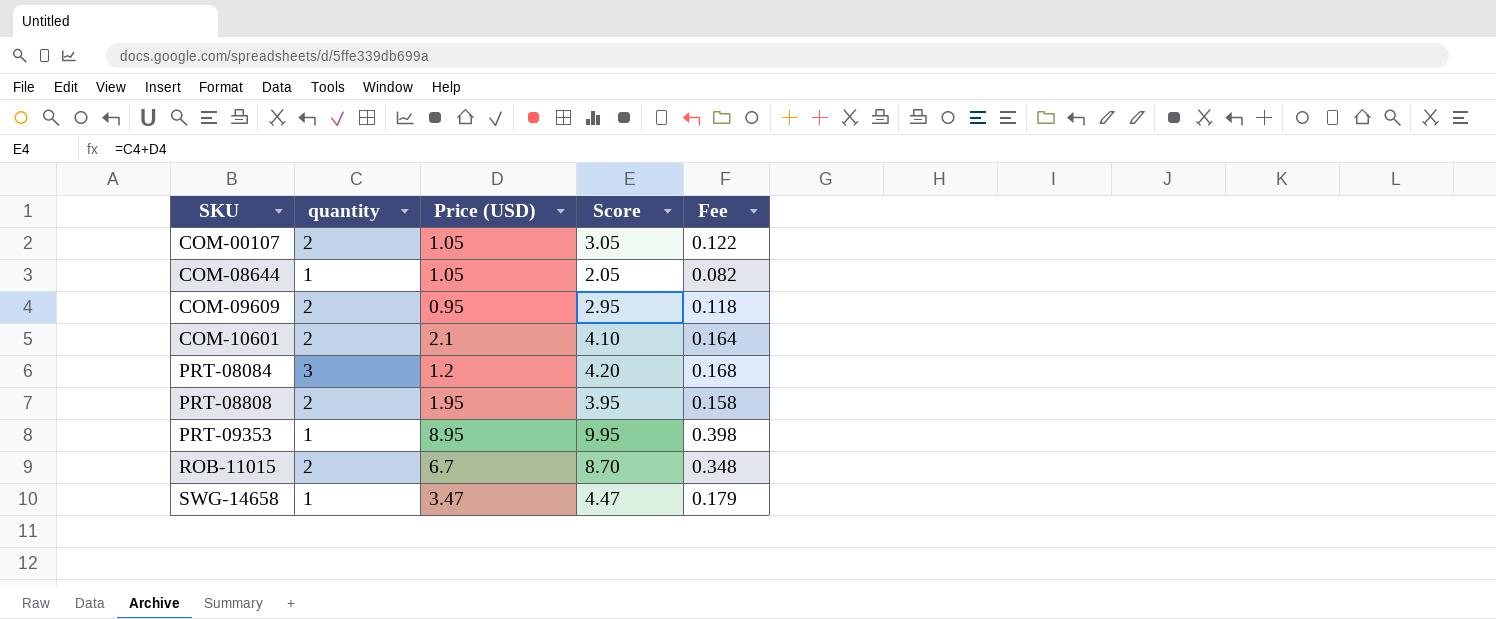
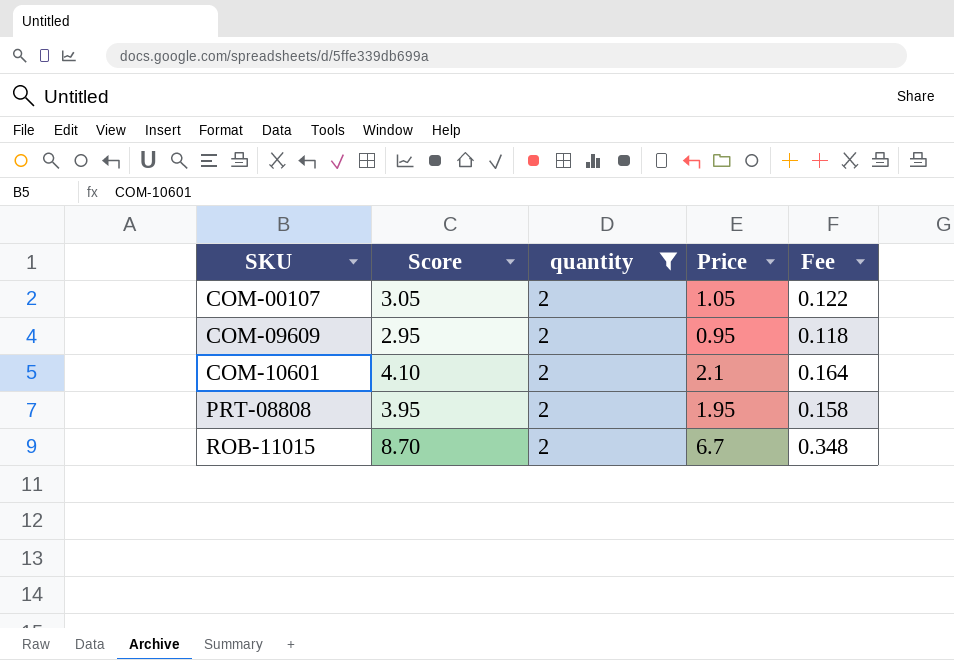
filter: none -> quantity = 2
column Score | position: 4 -> 2
column name: Price (USD) -> Price

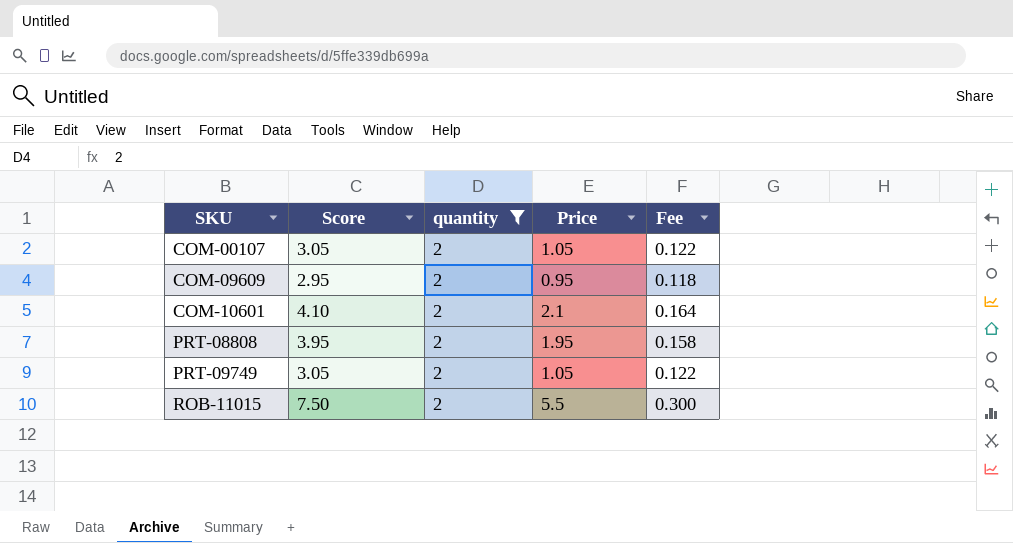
row PRT-09749: none -> 3.05 | 2 | 1.05 | 0.122
ROB-11015 | Score: 8.70 -> 7.50
ROB-11015 | Price: 6.7 -> 5.5
ROB-11015 | Fee: 0.348 -> 0.300

